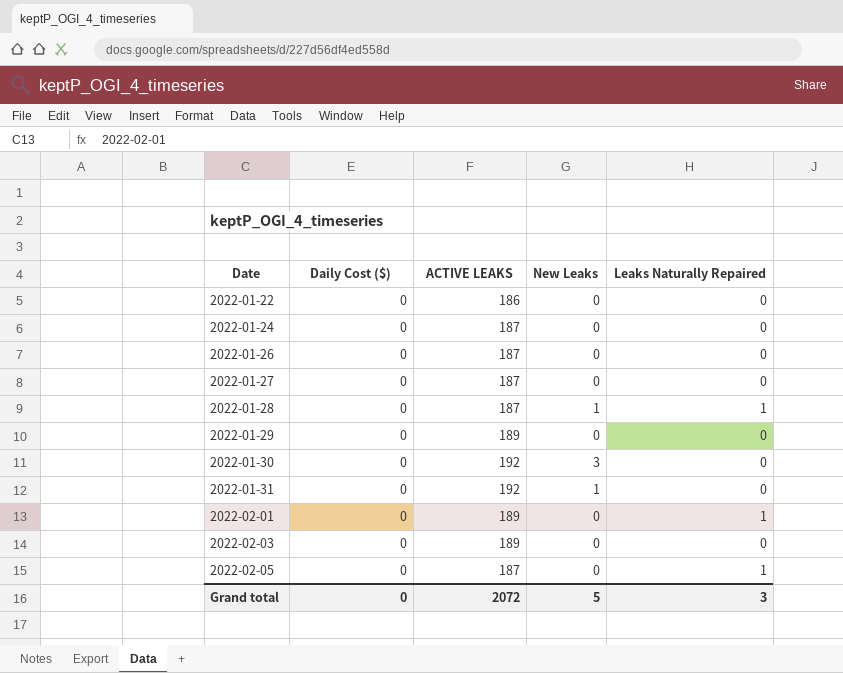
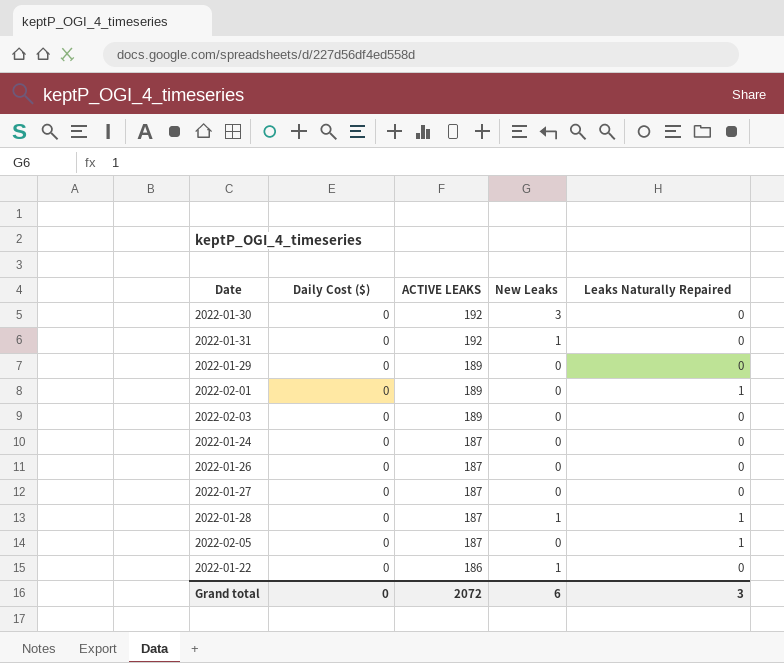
row order: Date ascending -> ACTIVE LEAKS descending
2022-01-22 | New Leaks: 0 -> 1
Grand total | New Leaks: 5 -> 6

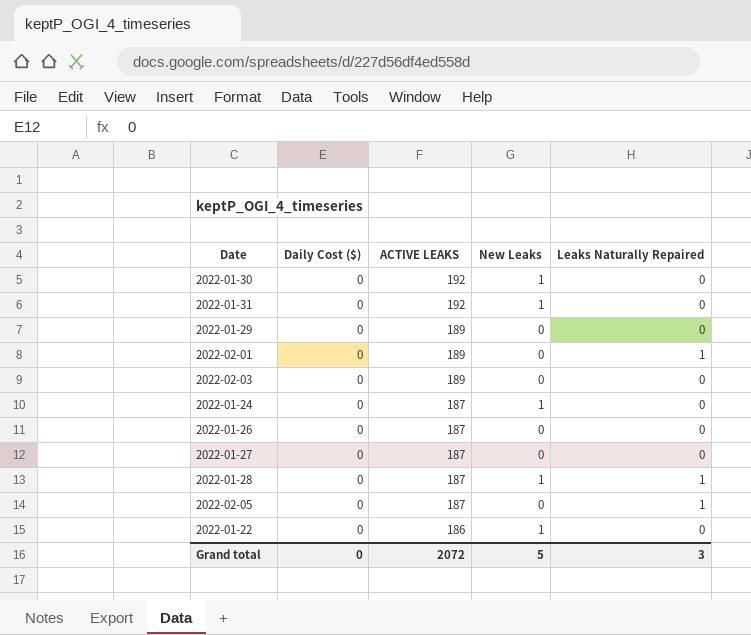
2022-01-30 | New Leaks: 3 -> 1
2022-01-24 | New Leaks: 0 -> 1
Grand total | New Leaks: 6 -> 5

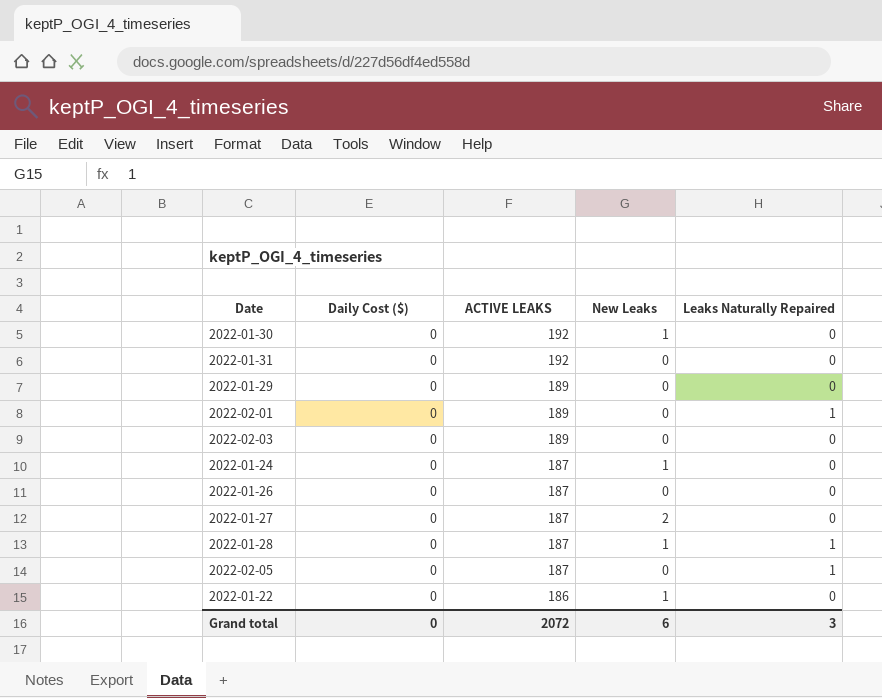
2022-01-31 | New Leaks: 1 -> 0
2022-01-27 | New Leaks: 0 -> 2
Grand total | New Leaks: 5 -> 6

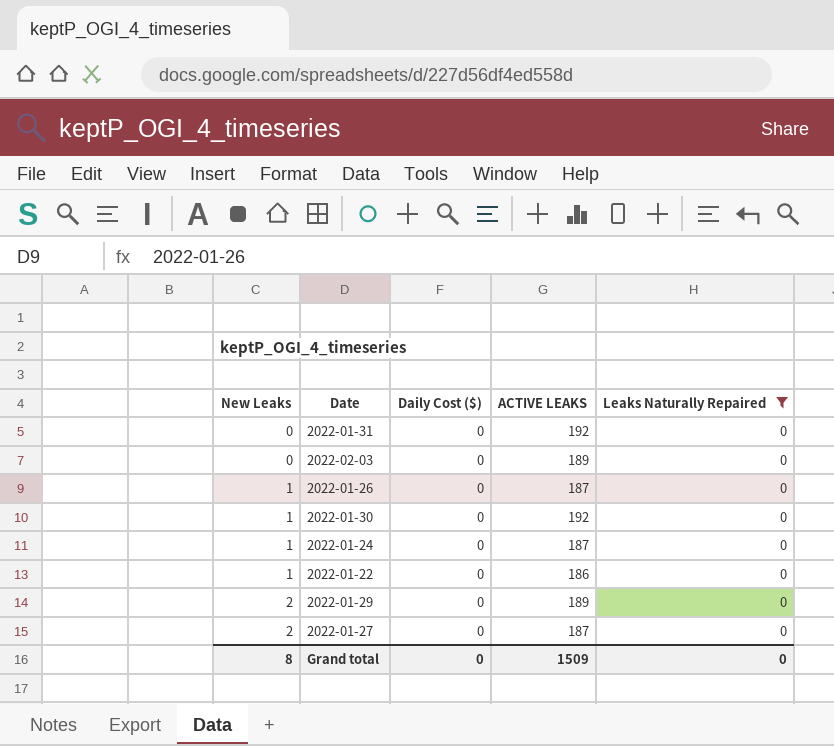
filter: none -> Leaks Naturally Repaired = 0
row order: ACTIVE LEAKS descending -> New Leaks ascending
column New Leaks | position: 4 -> 1
2022-01-26 | New Leaks: 0 -> 1
2022-01-29 | New Leaks: 0 -> 2
Grand total | New Leaks: 6 -> 8
Grand total | ACTIVE LEAKS: 2072 -> 1509
Grand total | Leaks Naturally Repaired: 3 -> 0

